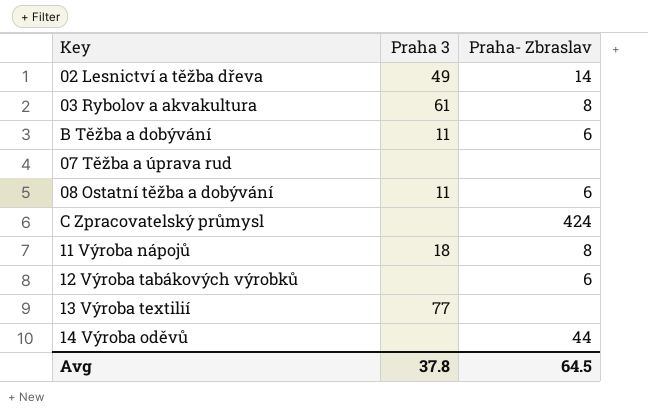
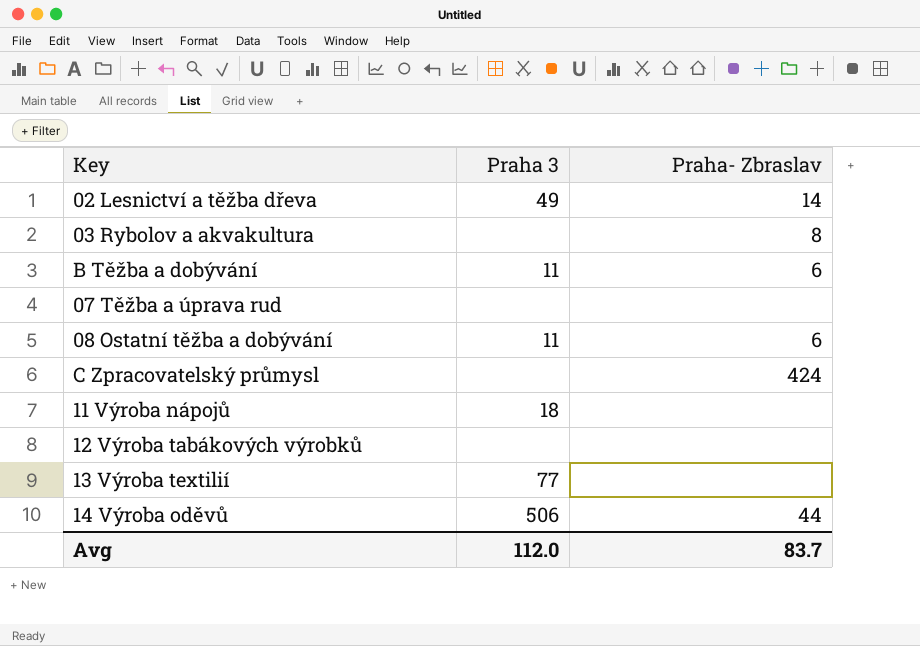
03 Rybolov a akvakultura | Praha 3: 61 -> none
11 Výroba nápojů | Praha- Zbraslav: 8 -> none
12 Výroba tabákových výrobků | Praha- Zbraslav: 6 -> none
14 Výroba oděvů | Praha 3: none -> 506
Avg | Praha 3: 37.8 -> 112.0
Avg | Praha- Zbraslav: 64.5 -> 83.7

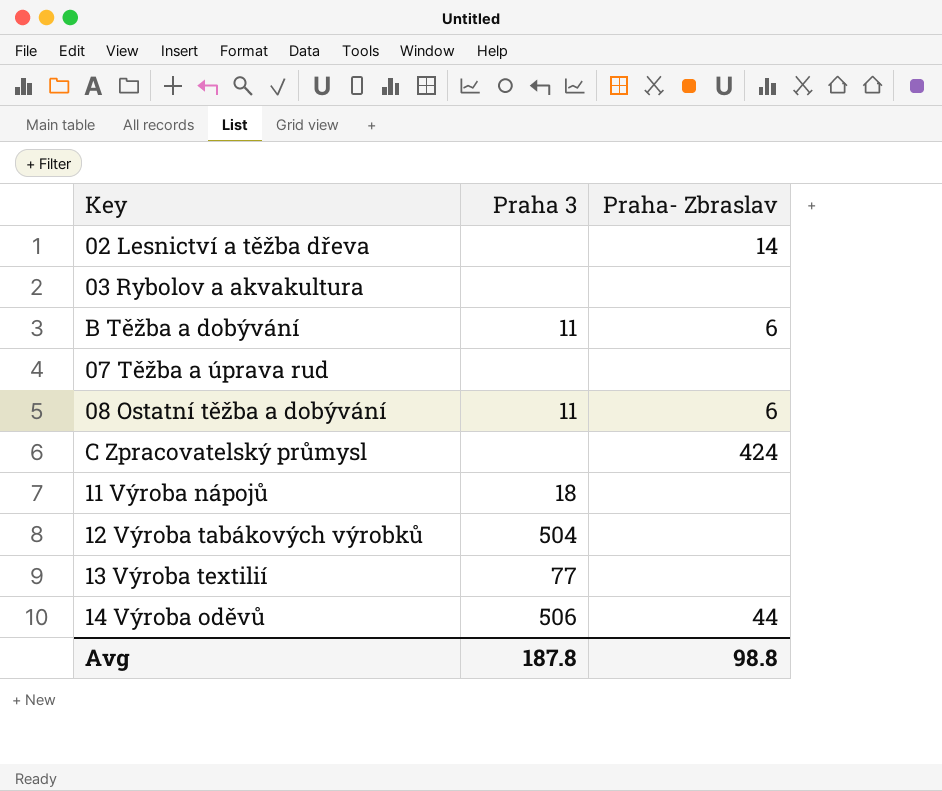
02 Lesnictví a těžba dřeva | Praha 3: 49 -> none
03 Rybolov a akvakultura | Praha- Zbraslav: 8 -> none
12 Výroba tabákových výrobků | Praha 3: none -> 504
Avg | Praha 3: 112.0 -> 187.8
Avg | Praha- Zbraslav: 83.7 -> 98.8

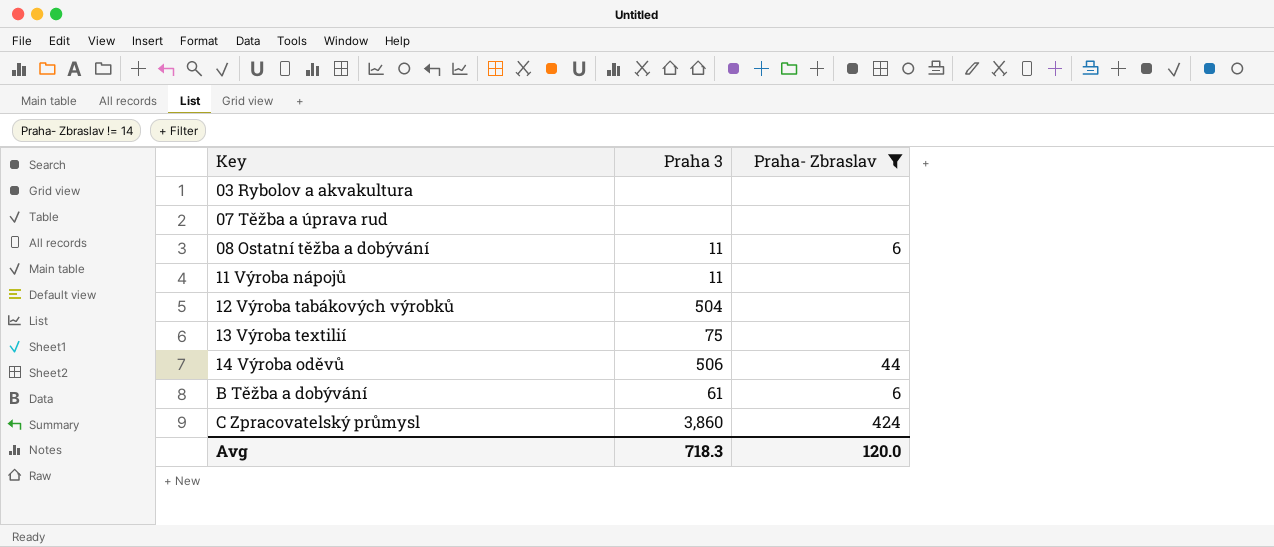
filter: none -> Praha- Zbraslav != 14
row order: none -> Key ascending
11 Výroba nápojů | Praha 3: 18 -> 11
13 Výroba textilií | Praha 3: 77 -> 75
B Těžba a dobývání | Praha 3: 11 -> 61
C Zpracovatelský průmysl | Praha 3: none -> 3,860
Avg | Praha 3: 187.8 -> 718.3
Avg | Praha- Zbraslav: 98.8 -> 120.0

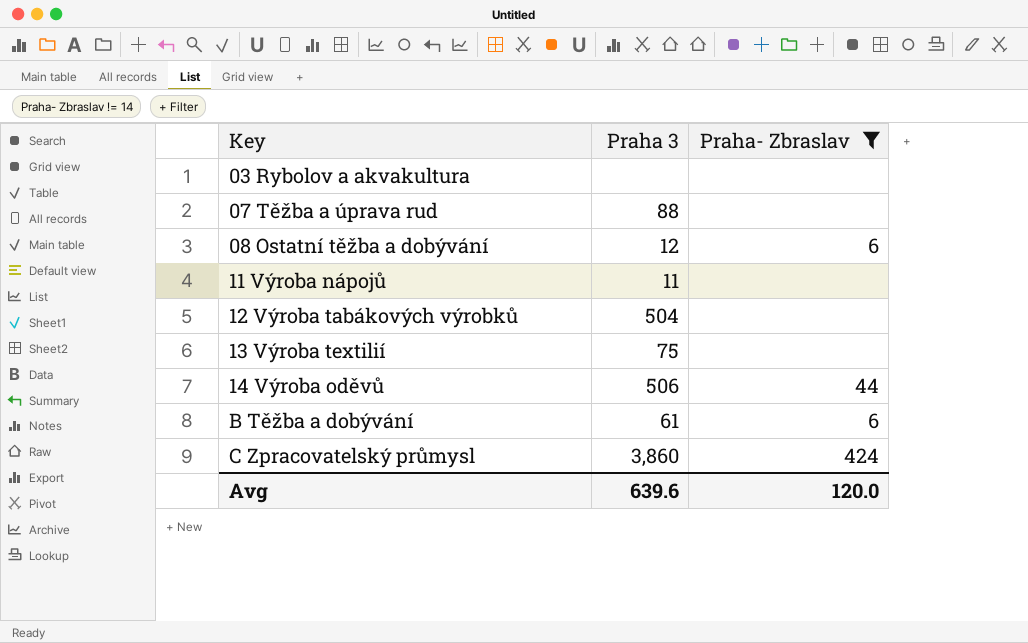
07 Těžba a úprava rud | Praha 3: none -> 88
08 Ostatní těžba a dobývání | Praha 3: 11 -> 12
Avg | Praha 3: 718.3 -> 639.6

